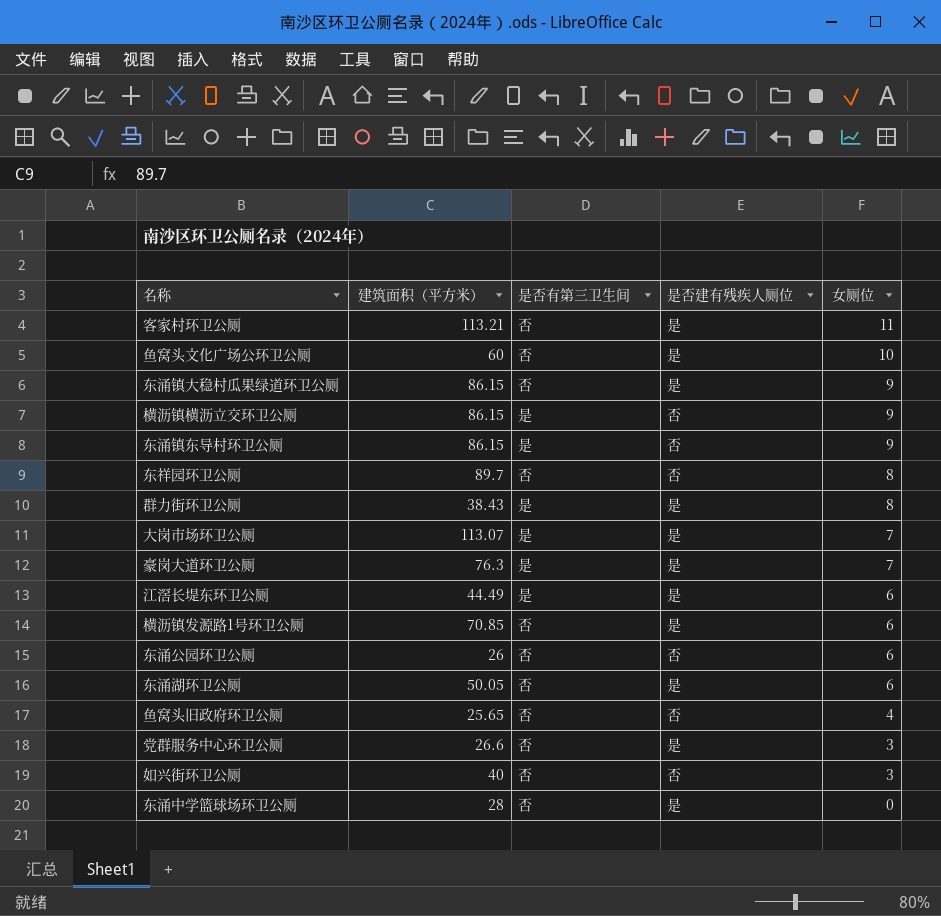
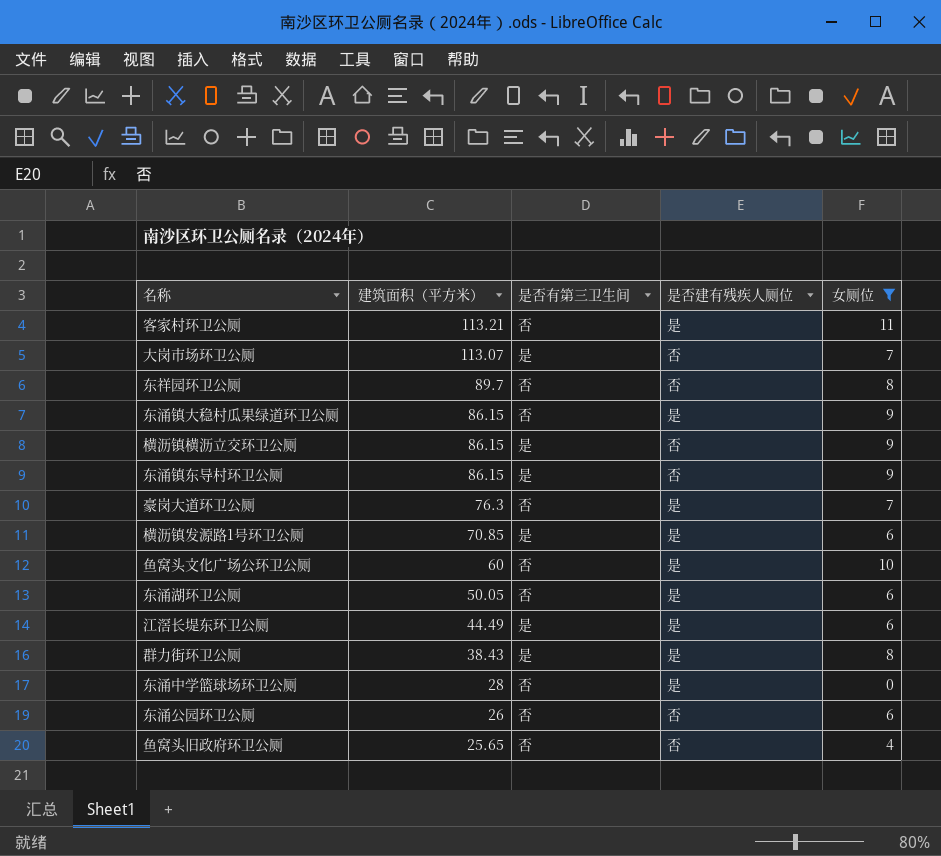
filter: none -> 女厕位 != 3
row order: 女厕位 descending -> 建筑面积（平方米） descending
大岗市场环卫公厕 | 是否建有残疾人厕位: 是 -> 否
豪岗大道环卫公厕 | 是否有第三卫生间: 是 -> 否
横沥镇发源路1号环卫公厕 | 是否有第三卫生间: 否 -> 是

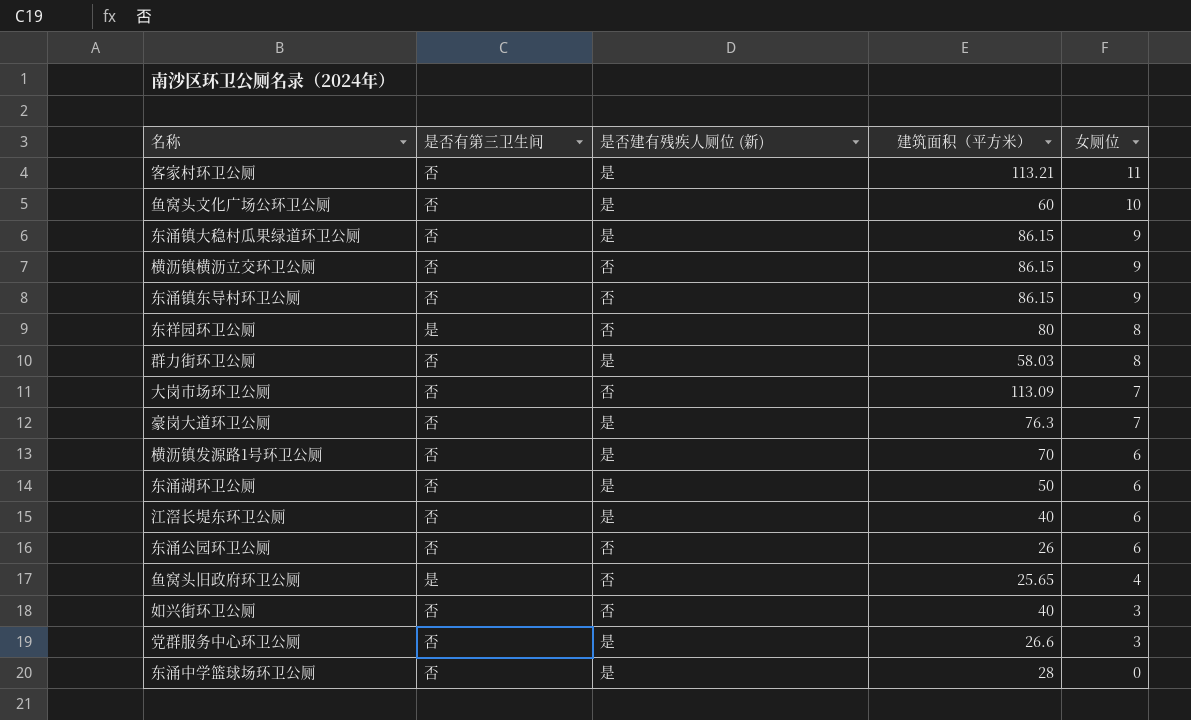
filter: 女厕位 != 3 -> none
row order: 建筑面积（平方米） descending -> 女厕位 descending
column name: 是否建有残疾人厕位 -> 是否建有残疾人厕位 (新)
column 建筑面积（平方米） | position: 2 -> 4
横沥镇横沥立交环卫公厕 | 是否有第三卫生间: 是 -> 否
东涌镇东导村环卫公厕 | 是否有第三卫生间: 是 -> 否
东祥园环卫公厕 | 是否有第三卫生间: 否 -> 是
东祥园环卫公厕 | 建筑面积（平方米）: 89.7 -> 80
群力街环卫公厕 | 是否有第三卫生间: 是 -> 否
群力街环卫公厕 | 建筑面积（平方米）: 38.43 -> 58.03
大岗市场环卫公厕 | 是否有第三卫生间: 是 -> 否
大岗市场环卫公厕 | 建筑面积（平方米）: 113.07 -> 113.09
横沥镇发源路1号环卫公厕 | 是否有第三卫生间: 是 -> 否
横沥镇发源路1号环卫公厕 | 建筑面积（平方米）: 70.85 -> 70
东涌湖环卫公厕 | 建筑面积（平方米）: 50.05 -> 50
江滘长堤东环卫公厕 | 是否有第三卫生间: 是 -> 否
江滘长堤东环卫公厕 | 建筑面积（平方米）: 44.49 -> 40
鱼窝头旧政府环卫公厕 | 是否有第三卫生间: 否 -> 是

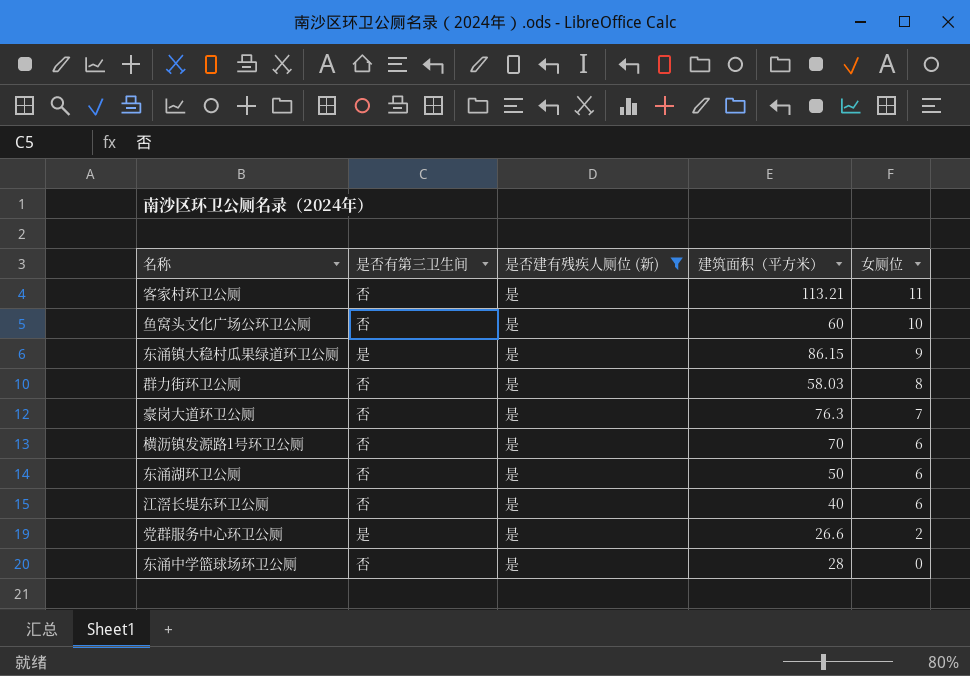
filter: none -> 是否建有残疾人厕位 (新) = 是
东涌镇大稳村瓜果绿道环卫公厕 | 是否有第三卫生间: 否 -> 是
党群服务中心环卫公厕 | 是否有第三卫生间: 否 -> 是
党群服务中心环卫公厕 | 女厕位: 3 -> 2

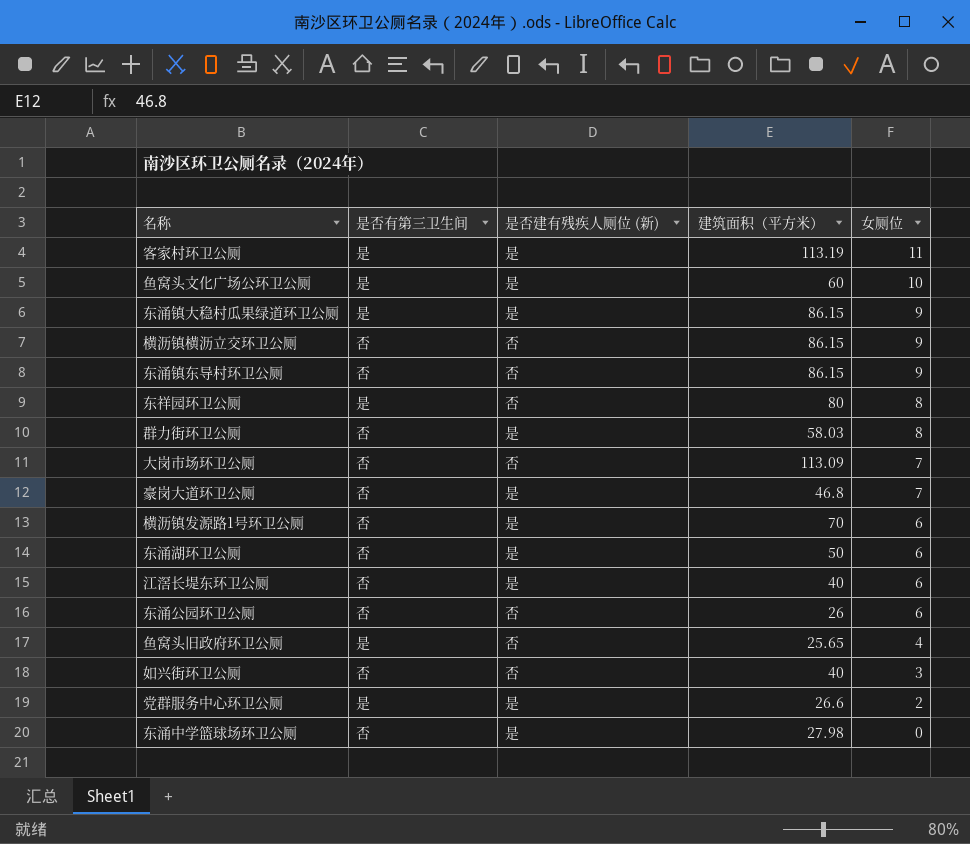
filter: 是否建有残疾人厕位 (新) = 是 -> none
客家村环卫公厕 | 是否有第三卫生间: 否 -> 是
客家村环卫公厕 | 建筑面积（平方米）: 113.21 -> 113.19
鱼窝头文化广场公环卫公厕 | 是否有第三卫生间: 否 -> 是
豪岗大道环卫公厕 | 建筑面积（平方米）: 76.3 -> 46.8
东涌中学篮球场环卫公厕 | 建筑面积（平方米）: 28 -> 27.98

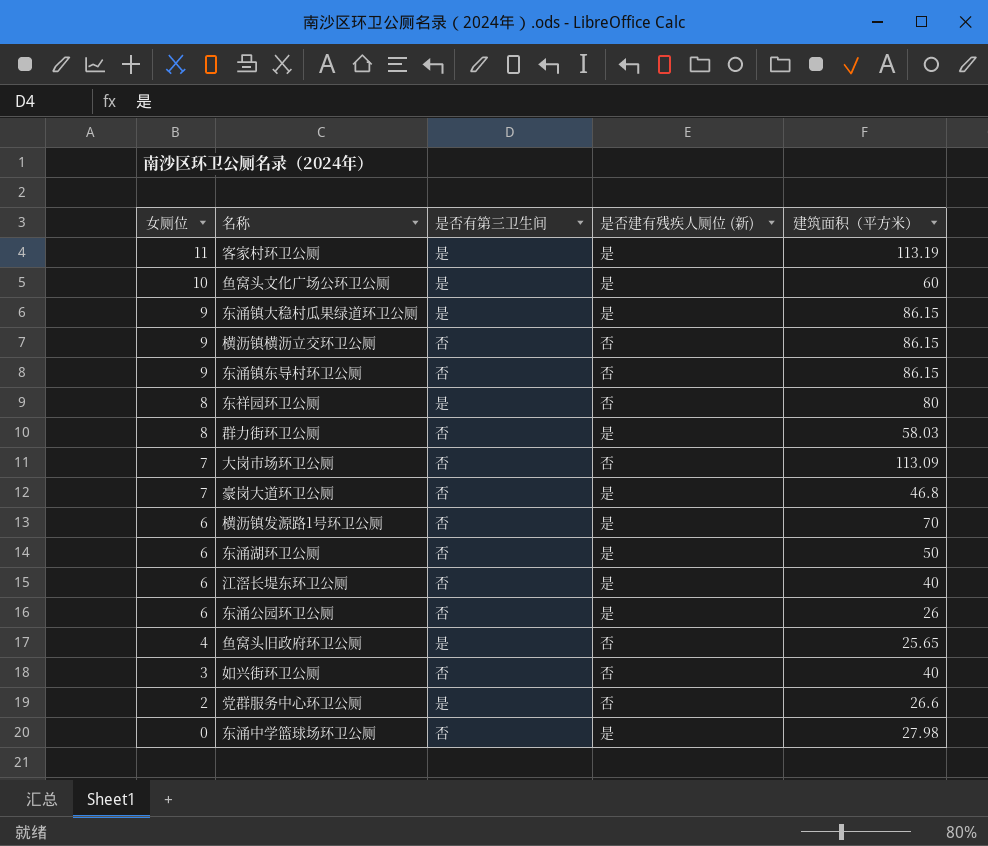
column 女厕位 | position: 5 -> 1
东涌公园环卫公厕 | 是否建有残疾人厕位 (新): 否 -> 是
党群服务中心环卫公厕 | 是否建有残疾人厕位 (新): 是 -> 否

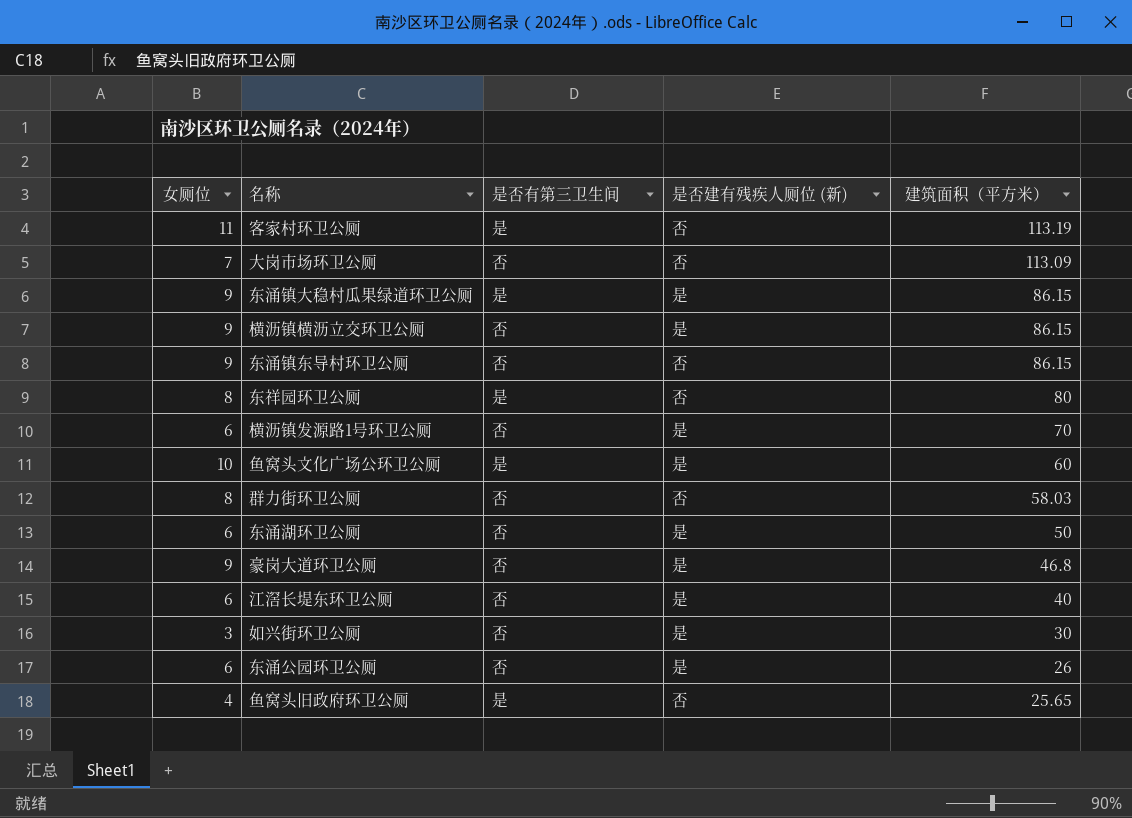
row order: 女厕位 descending -> 建筑面积（平方米） descending
row 党群服务中心环卫公厕: 2 | 是 | 否 | 26.6 -> none
row 东涌中学篮球场环卫公厕: 0 | 否 | 是 | 27.98 -> none
客家村环卫公厕 | 是否建有残疾人厕位 (新): 是 -> 否
横沥镇横沥立交环卫公厕 | 是否建有残疾人厕位 (新): 否 -> 是
群力街环卫公厕 | 是否建有残疾人厕位 (新): 是 -> 否
豪岗大道环卫公厕 | 女厕位: 7 -> 9
如兴街环卫公厕 | 是否建有残疾人厕位 (新): 否 -> 是
如兴街环卫公厕 | 建筑面积（平方米）: 40 -> 30

